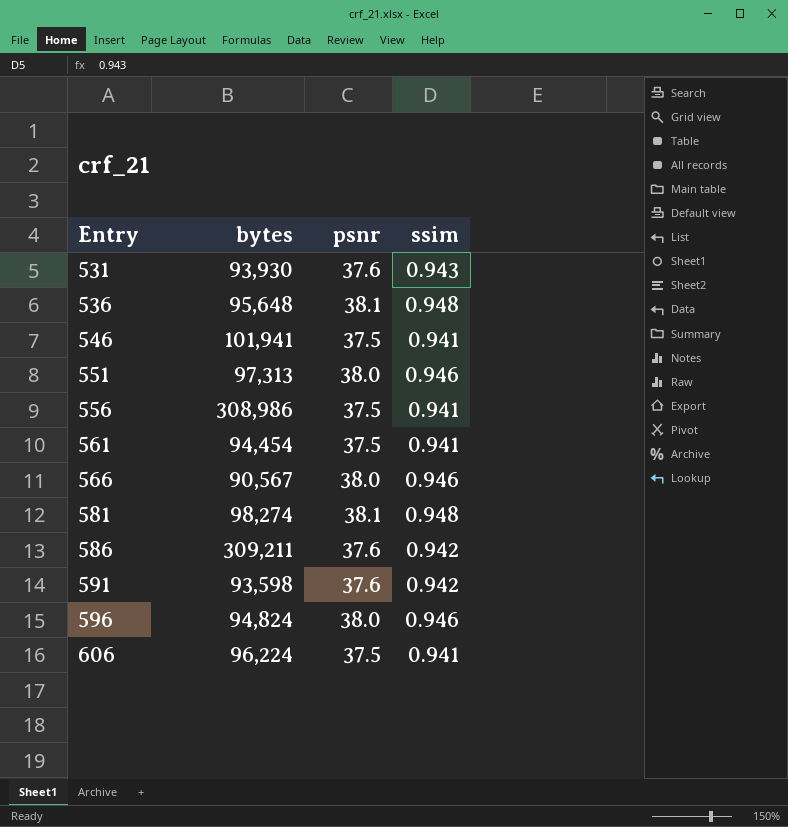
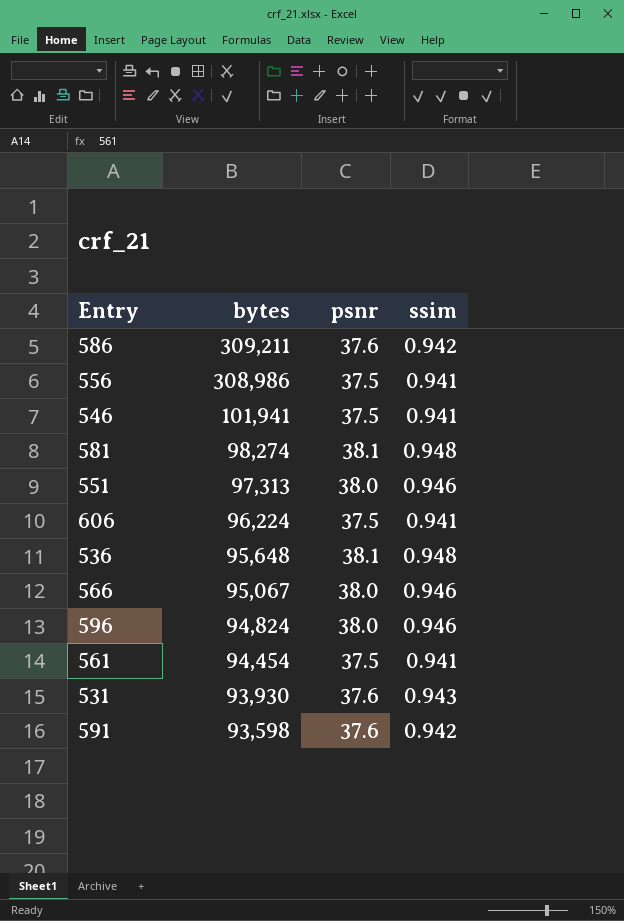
row order: Entry ascending -> bytes descending
566 | bytes: 90,567 -> 95,067

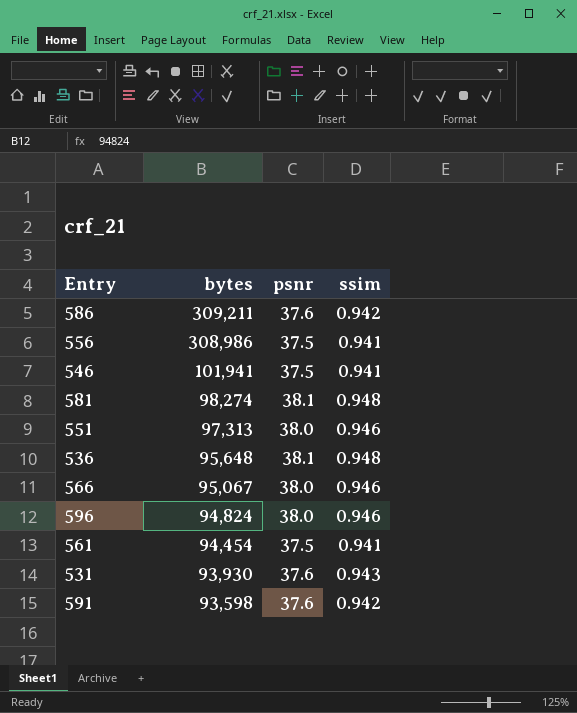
row 606: 96,224 | 37.5 | 0.941 -> none

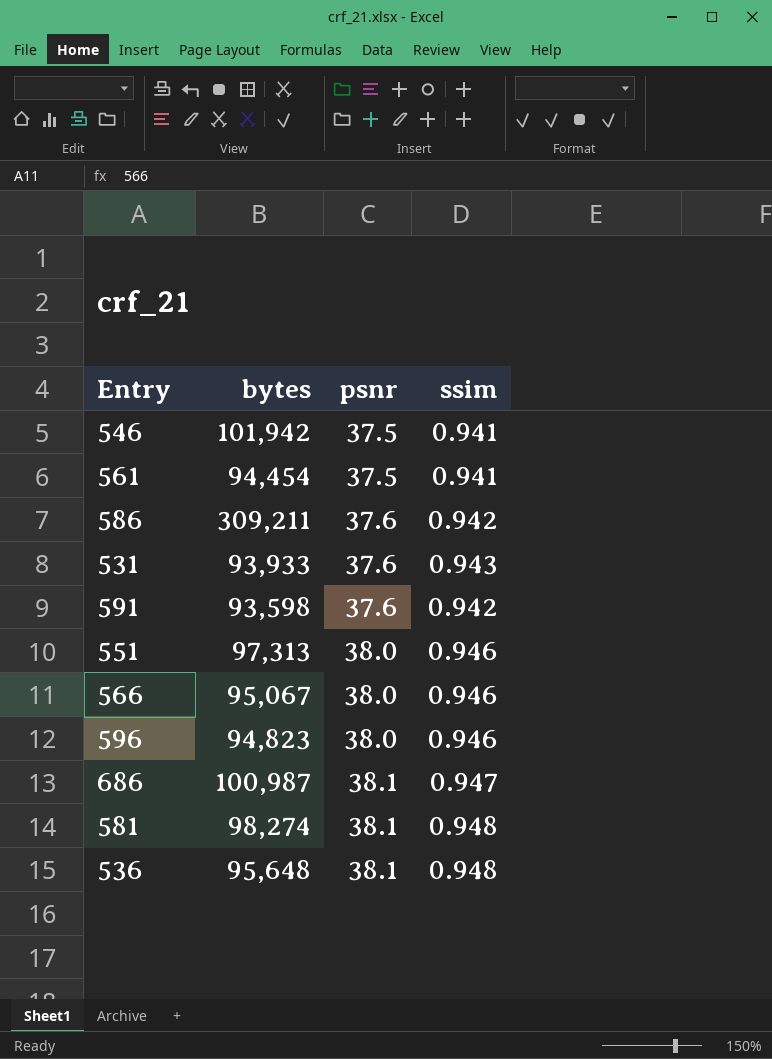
row order: bytes descending -> psnr ascending
row 556: 308,986 | 37.5 | 0.941 -> none
546 | bytes: 101,941 -> 101,942
531 | bytes: 93,930 -> 93,933
596 | bytes: 94,824 -> 94,823
row 686: none -> 100,987 | 38.1 | 0.947

